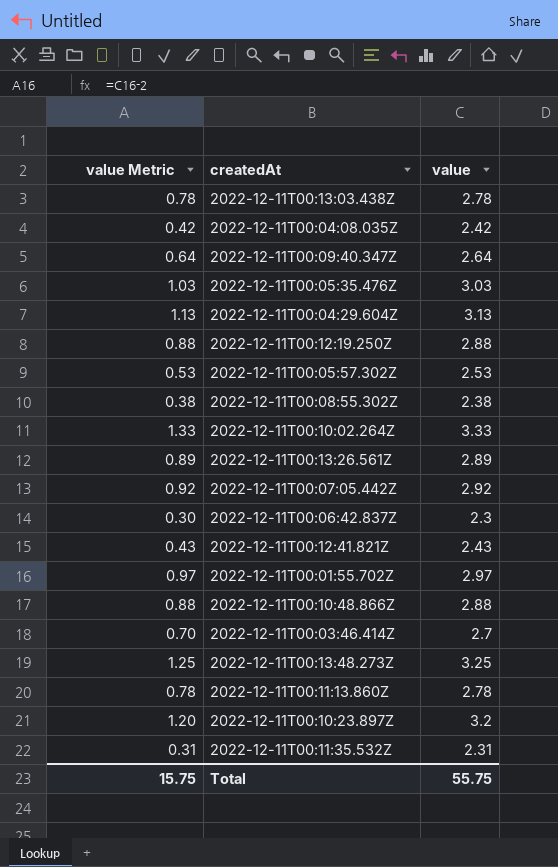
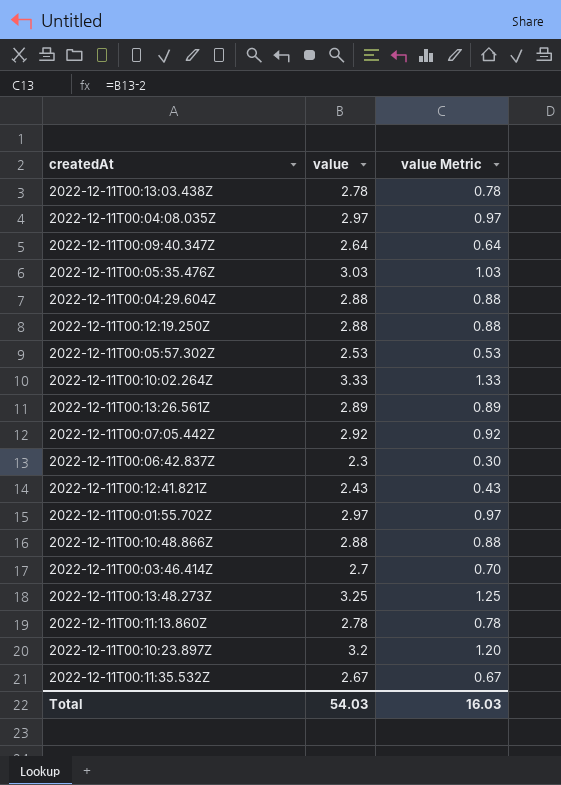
column value Metric | position: 1 -> 3
row 2022-12-11T00:08:55.302Z: 0.38 | 2.38 -> none
2022-12-11T00:04:08.035Z | value: 2.42 -> 2.97
2022-12-11T00:04:08.035Z | value Metric: 0.42 -> 0.97
2022-12-11T00:04:29.604Z | value: 3.13 -> 2.88
2022-12-11T00:04:29.604Z | value Metric: 1.13 -> 0.88
2022-12-11T00:11:35.532Z | value: 2.31 -> 2.67
2022-12-11T00:11:35.532Z | value Metric: 0.31 -> 0.67
Total | value: 55.75 -> 54.03
Total | value Metric: 15.75 -> 16.03

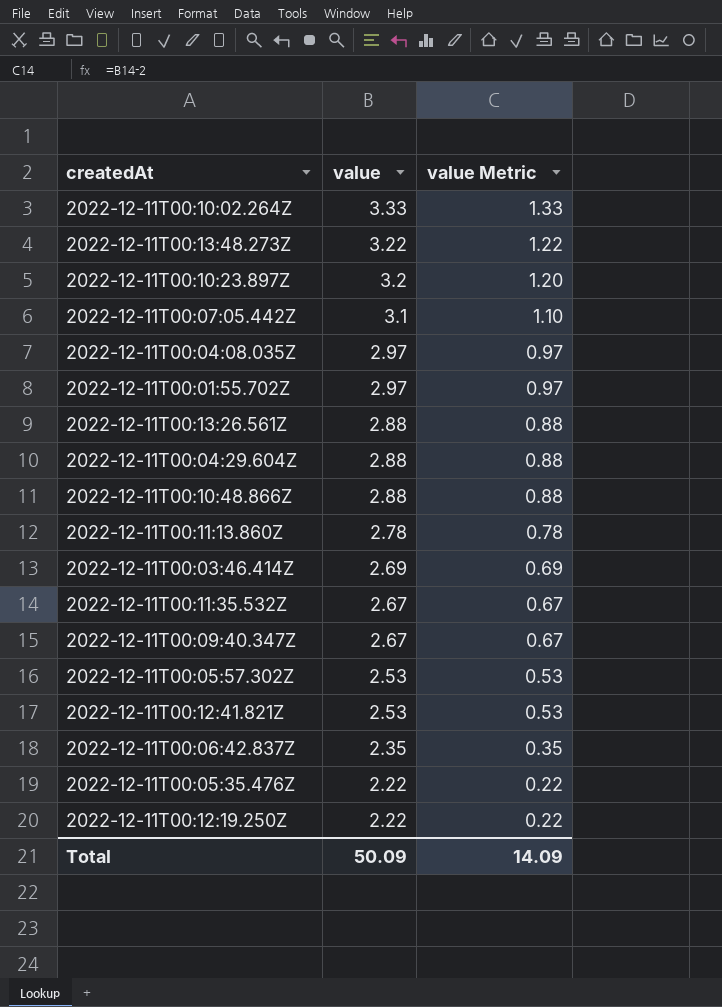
row order: none -> value descending
row 2022-12-11T00:13:03.438Z: 2.78 | 0.78 -> none
2022-12-11T00:13:48.273Z | value: 3.25 -> 3.22
2022-12-11T00:13:48.273Z | value Metric: 1.25 -> 1.22
2022-12-11T00:07:05.442Z | value: 2.92 -> 3.1
2022-12-11T00:07:05.442Z | value Metric: 0.92 -> 1.10
2022-12-11T00:13:26.561Z | value: 2.89 -> 2.88
2022-12-11T00:13:26.561Z | value Metric: 0.89 -> 0.88
2022-12-11T00:03:46.414Z | value: 2.7 -> 2.69
2022-12-11T00:03:46.414Z | value Metric: 0.70 -> 0.69
2022-12-11T00:09:40.347Z | value: 2.64 -> 2.67
2022-12-11T00:09:40.347Z | value Metric: 0.64 -> 0.67
2022-12-11T00:12:41.821Z | value: 2.43 -> 2.53
2022-12-11T00:12:41.821Z | value Metric: 0.43 -> 0.53
2022-12-11T00:06:42.837Z | value: 2.3 -> 2.35
2022-12-11T00:06:42.837Z | value Metric: 0.30 -> 0.35
2022-12-11T00:05:35.476Z | value: 3.03 -> 2.22
2022-12-11T00:05:35.476Z | value Metric: 1.03 -> 0.22
2022-12-11T00:12:19.250Z | value: 2.88 -> 2.22
2022-12-11T00:12:19.250Z | value Metric: 0.88 -> 0.22
Total | value: 54.03 -> 50.09
Total | value Metric: 16.03 -> 14.09

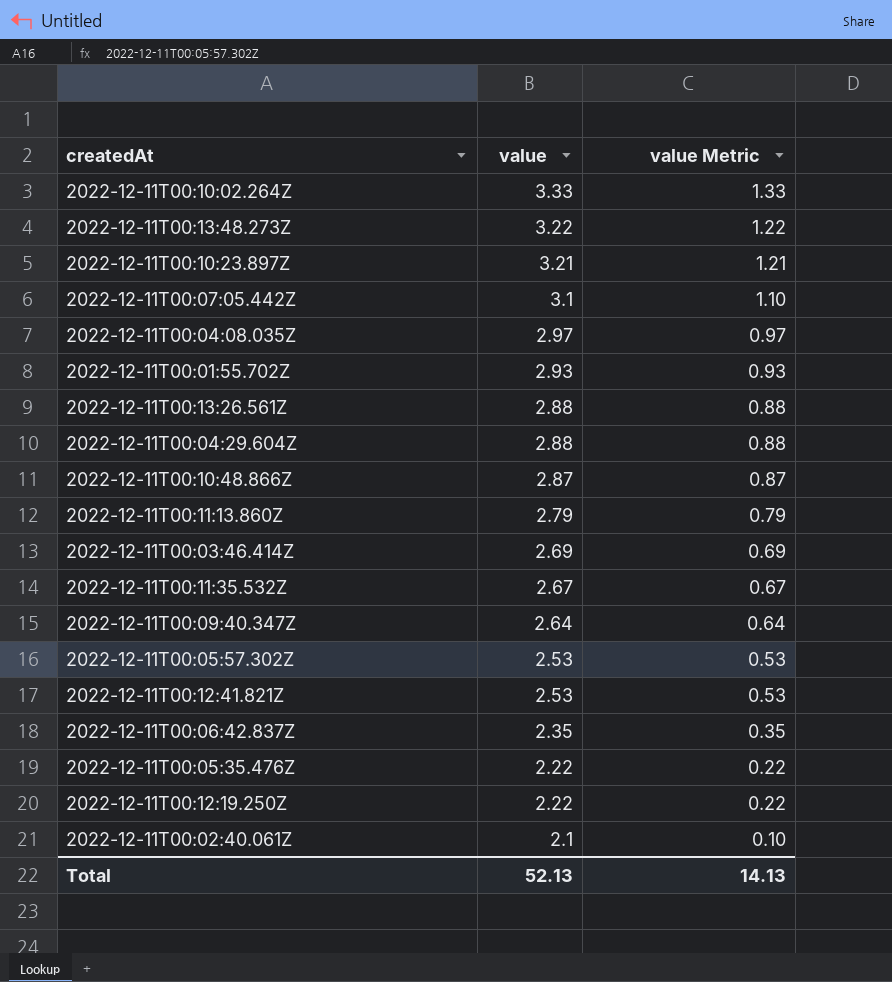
2022-12-11T00:10:23.897Z | value: 3.2 -> 3.21
2022-12-11T00:10:23.897Z | value Metric: 1.20 -> 1.21
2022-12-11T00:01:55.702Z | value: 2.97 -> 2.93
2022-12-11T00:01:55.702Z | value Metric: 0.97 -> 0.93
2022-12-11T00:10:48.866Z | value: 2.88 -> 2.87
2022-12-11T00:10:48.866Z | value Metric: 0.88 -> 0.87
2022-12-11T00:11:13.860Z | value: 2.78 -> 2.79
2022-12-11T00:11:13.860Z | value Metric: 0.78 -> 0.79
2022-12-11T00:09:40.347Z | value: 2.67 -> 2.64
2022-12-11T00:09:40.347Z | value Metric: 0.67 -> 0.64
row 2022-12-11T00:02:40.061Z: none -> 2.1 | 0.10
Total | value: 50.09 -> 52.13
Total | value Metric: 14.09 -> 14.13

